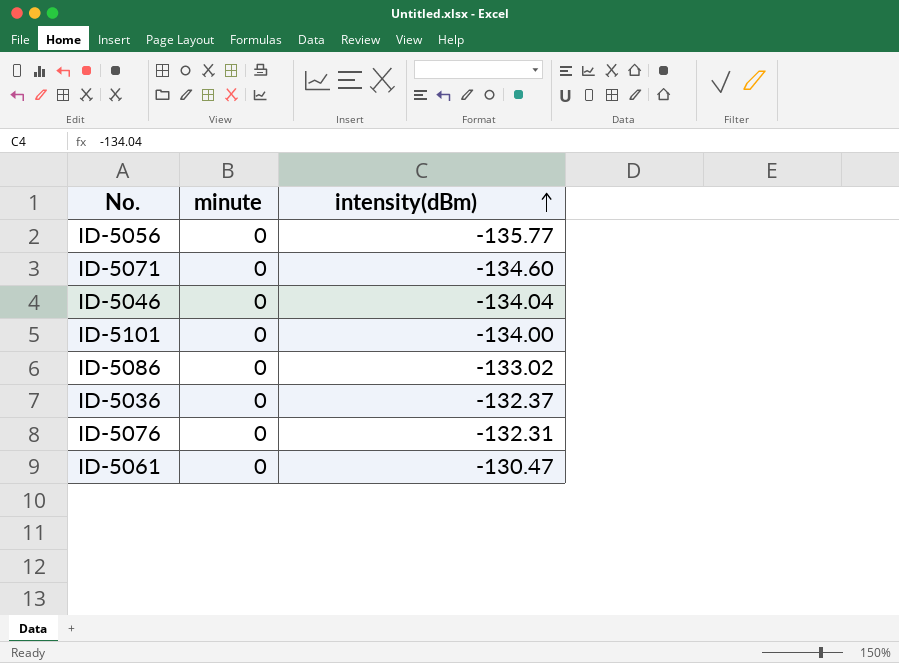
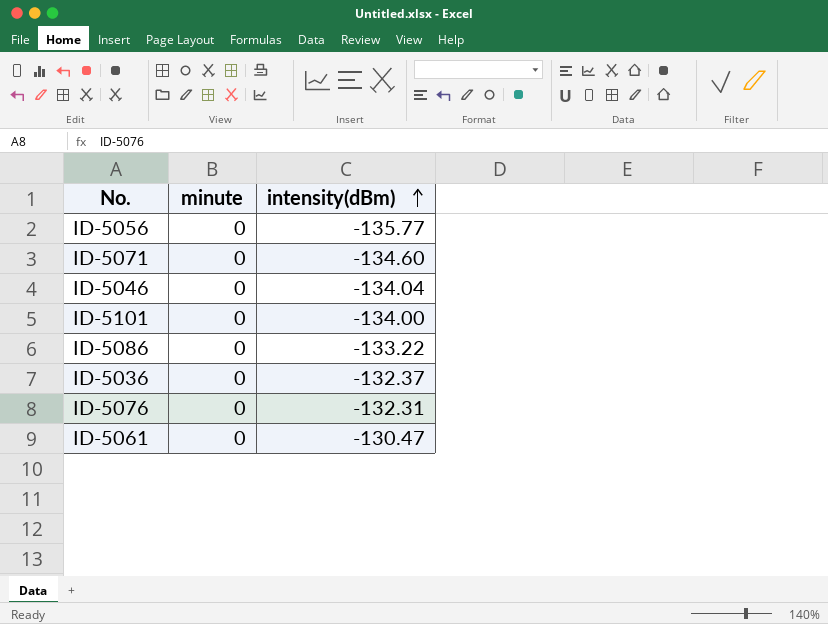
ID-5086 | intensity(dBm): -133.02 -> -133.22

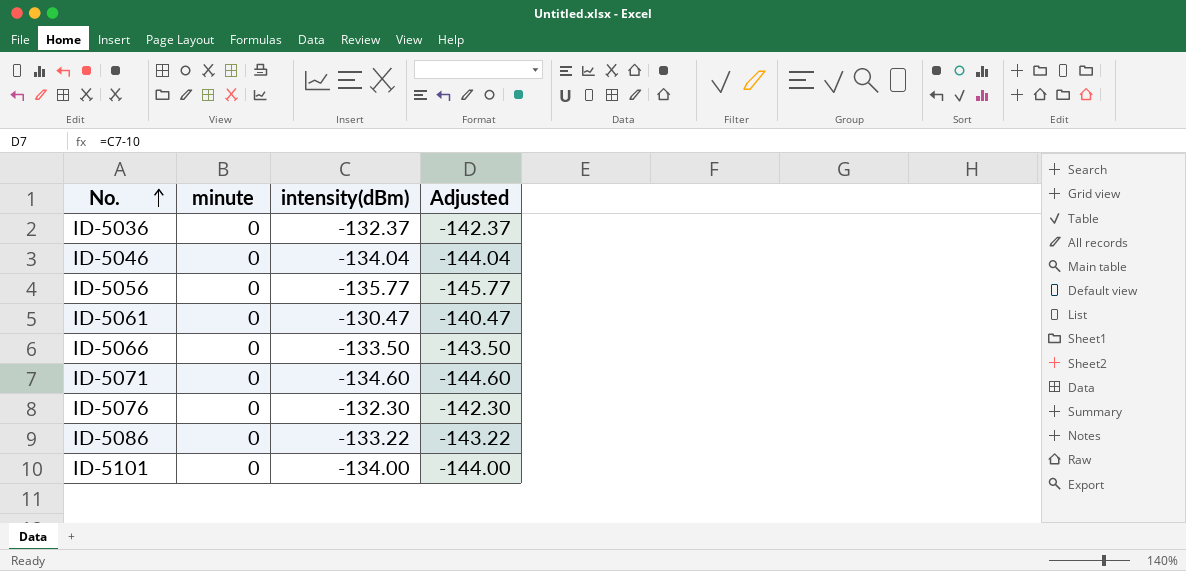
row order: intensity(dBm) ascending -> No. ascending
column Adjusted | formula: none -> [intensity(dBm)] - 10
row ID-5066: none -> 0 | -133.50 | -143.50
ID-5076 | intensity(dBm): -132.31 -> -132.30

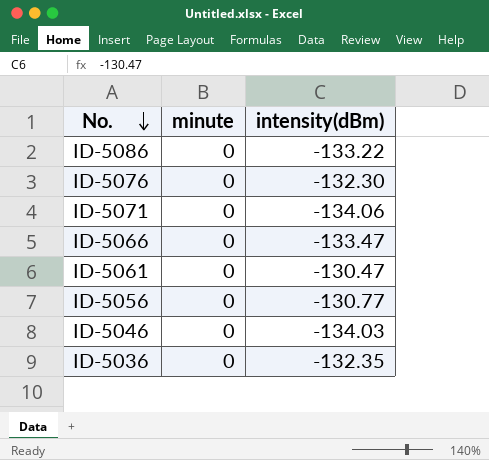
row order: No. ascending -> No. descending
column Adjusted | formula: [intensity(dBm)] - 10 -> none
row ID-5101: 0 | -134.00 | -144.00 -> none
ID-5071 | intensity(dBm): -134.60 -> -134.06
ID-5066 | intensity(dBm): -133.50 -> -133.47
ID-5056 | intensity(dBm): -135.77 -> -130.77
ID-5046 | intensity(dBm): -134.04 -> -134.03
ID-5036 | intensity(dBm): -132.37 -> -132.35

